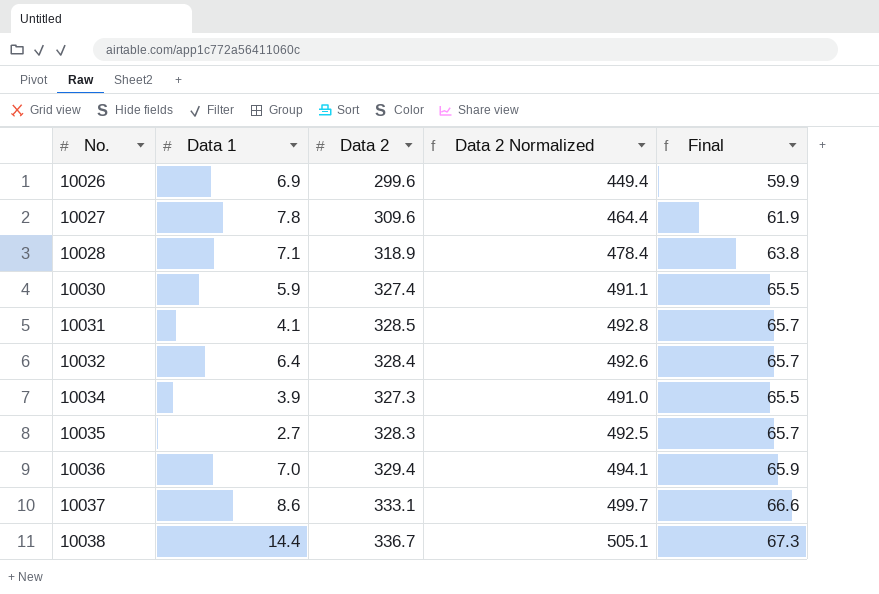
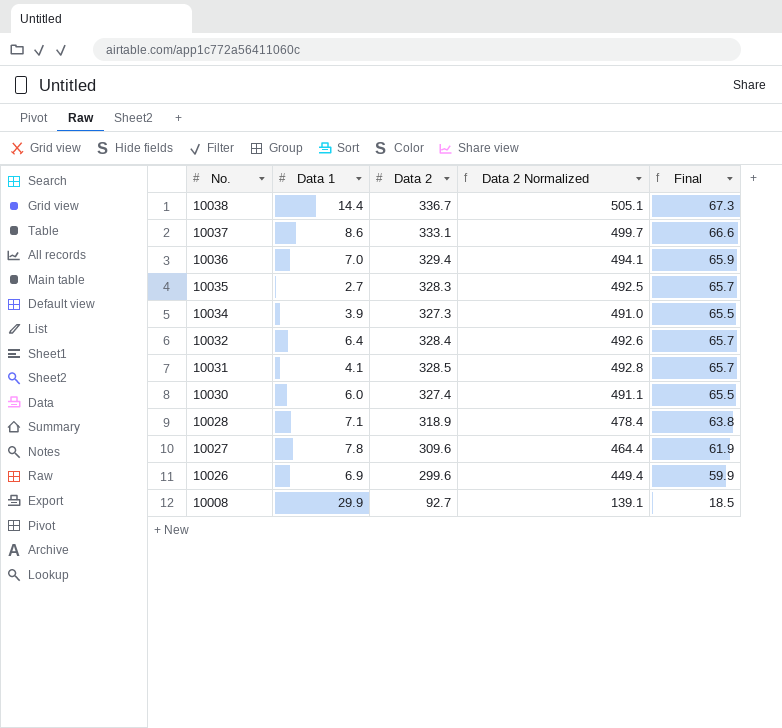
row order: No. ascending -> No. descending
10030 | Data 1: 5.9 -> 6.0
row 10008: none -> 29.9 | 92.7 | 139.1 | 18.5

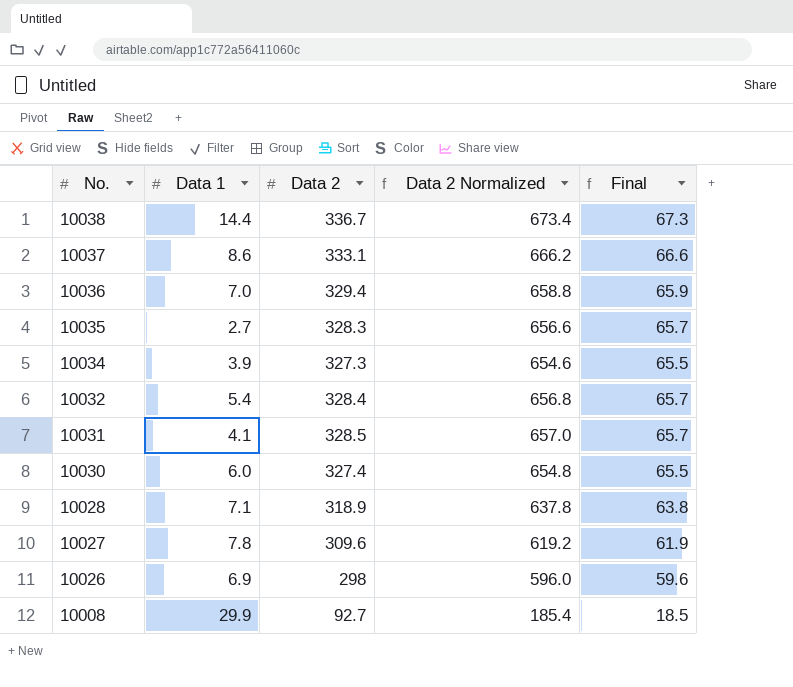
column Data 2 Normalized | formula: [Data 2] * 1.5 -> [Data 2] * 2
10032 | Data 1: 6.4 -> 5.4
10026 | Data 2: 299.6 -> 298
10026 | Final: 59.9 -> 59.6

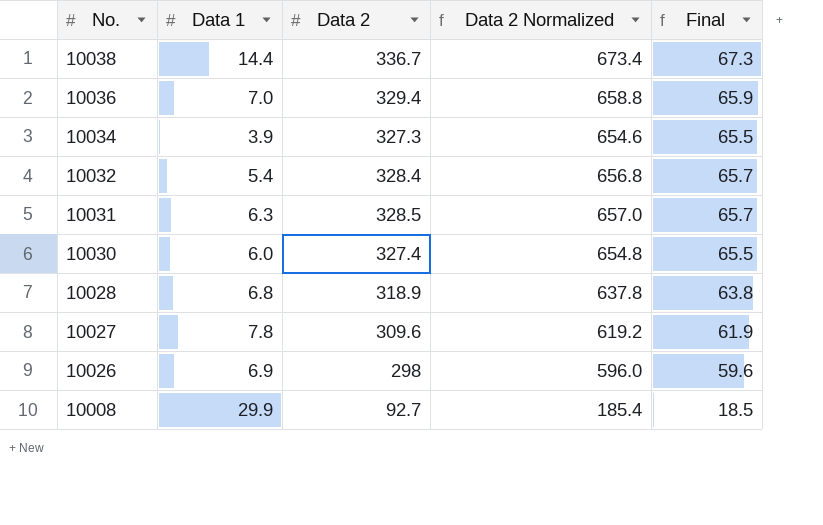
row 10037: 8.6 | 333.1 | 666.2 | 66.6 -> none
row 10035: 2.7 | 328.3 | 656.6 | 65.7 -> none
10031 | Data 1: 4.1 -> 6.3
10028 | Data 1: 7.1 -> 6.8

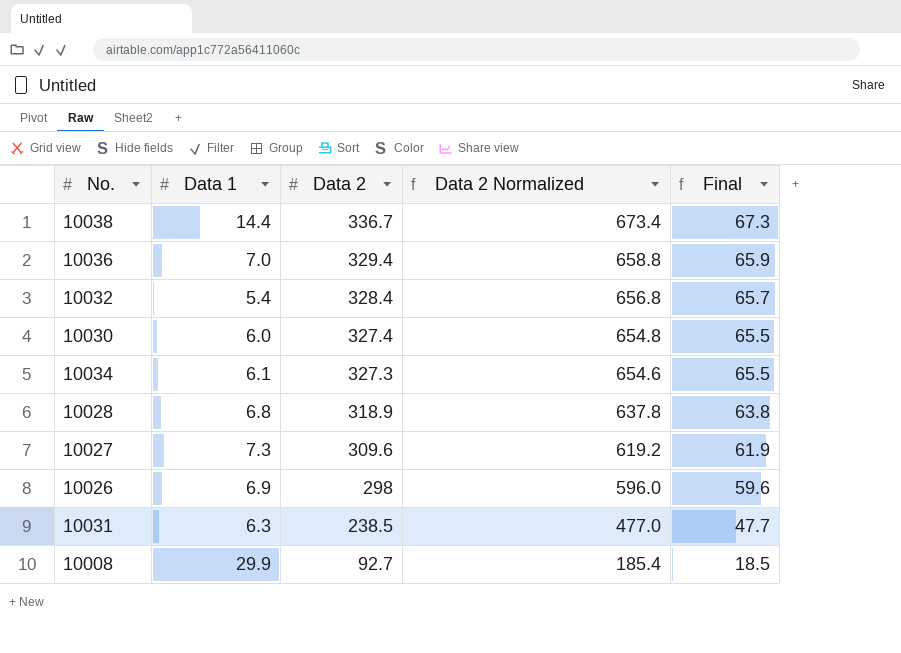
row order: No. descending -> Data 2 descending
10034 | Data 1: 3.9 -> 6.1
10027 | Data 1: 7.8 -> 7.3
10031 | Data 2: 328.5 -> 238.5
10031 | Data 2 Normalized: 657.0 -> 477.0
10031 | Final: 65.7 -> 47.7

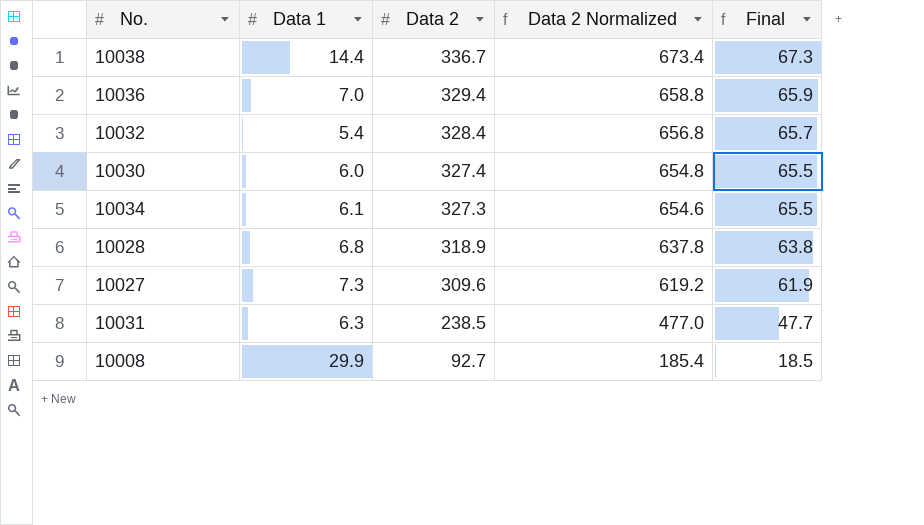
row 10026: 6.9 | 298 | 596.0 | 59.6 -> none

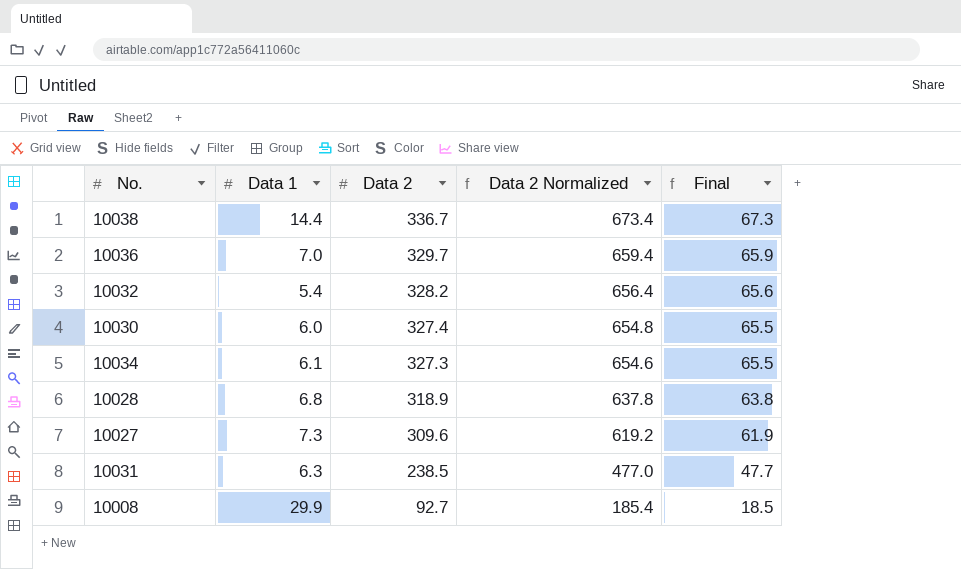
10036 | Data 2: 329.4 -> 329.7
10036 | Data 2 Normalized: 658.8 -> 659.4
10032 | Data 2: 328.4 -> 328.2
10032 | Data 2 Normalized: 656.8 -> 656.4
10032 | Final: 65.7 -> 65.6

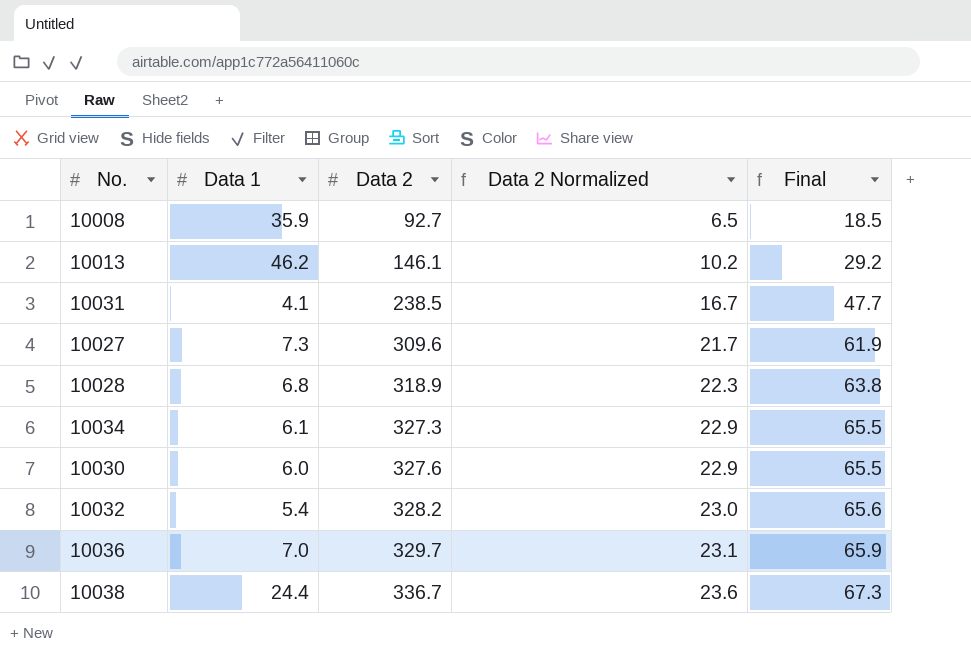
row order: Data 2 descending -> Data 2 ascending
column Data 2 Normalized | formula: [Data 2] * 2 -> [Data 2] * 0.07
10008 | Data 1: 29.9 -> 35.9
row 10013: none -> 46.2 | 146.1 | 10.2 | 29.2
10031 | Data 1: 6.3 -> 4.1
10030 | Data 2: 327.4 -> 327.6
10038 | Data 1: 14.4 -> 24.4

